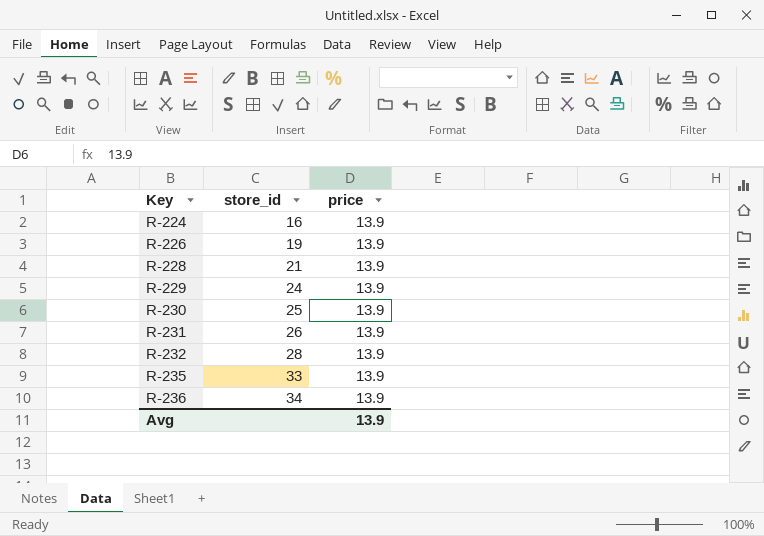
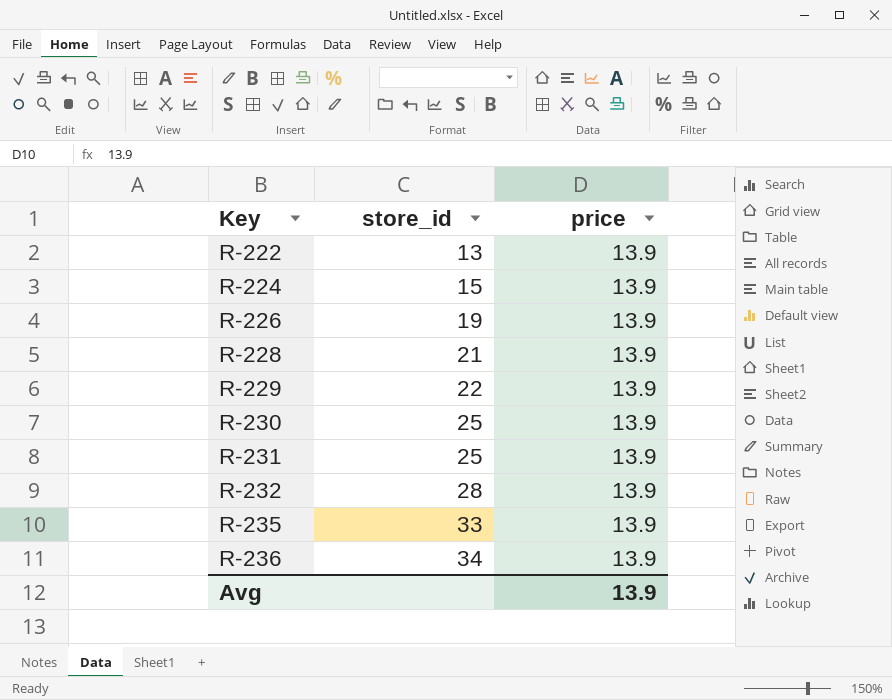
row R-222: none -> 13 | 13.9
R-224 | store_id: 16 -> 15
R-229 | store_id: 24 -> 22
R-231 | store_id: 26 -> 25

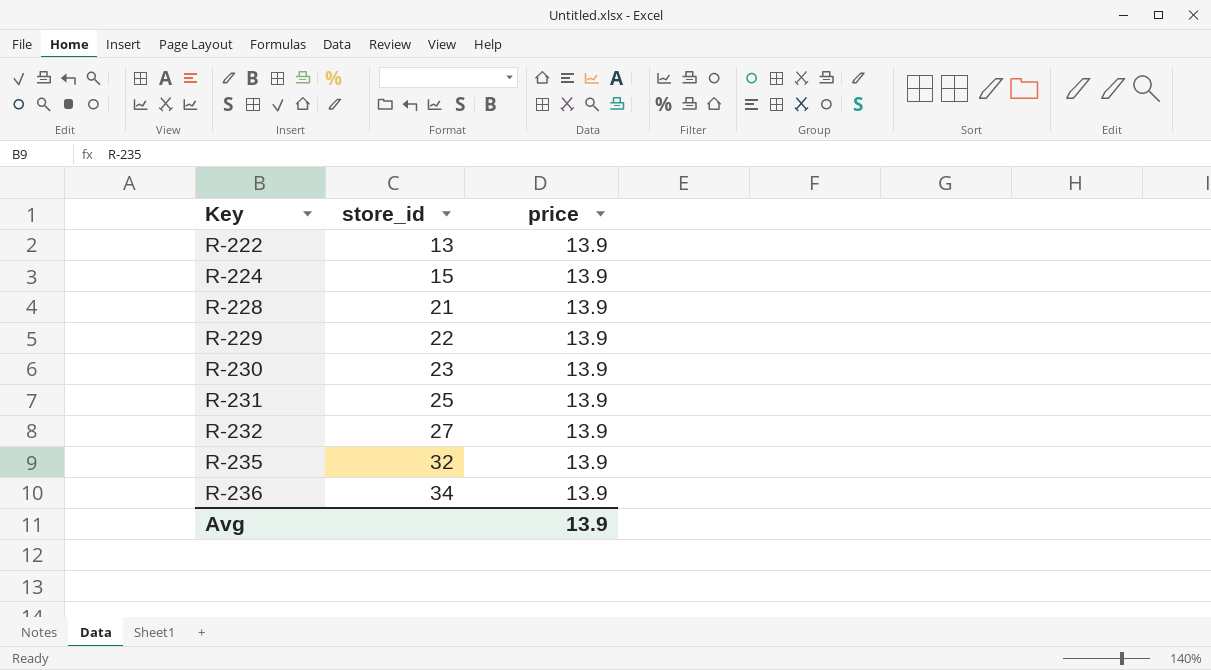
row R-226: 19 | 13.9 -> none
R-230 | store_id: 25 -> 23
R-232 | store_id: 28 -> 27
R-235 | store_id: 33 -> 32

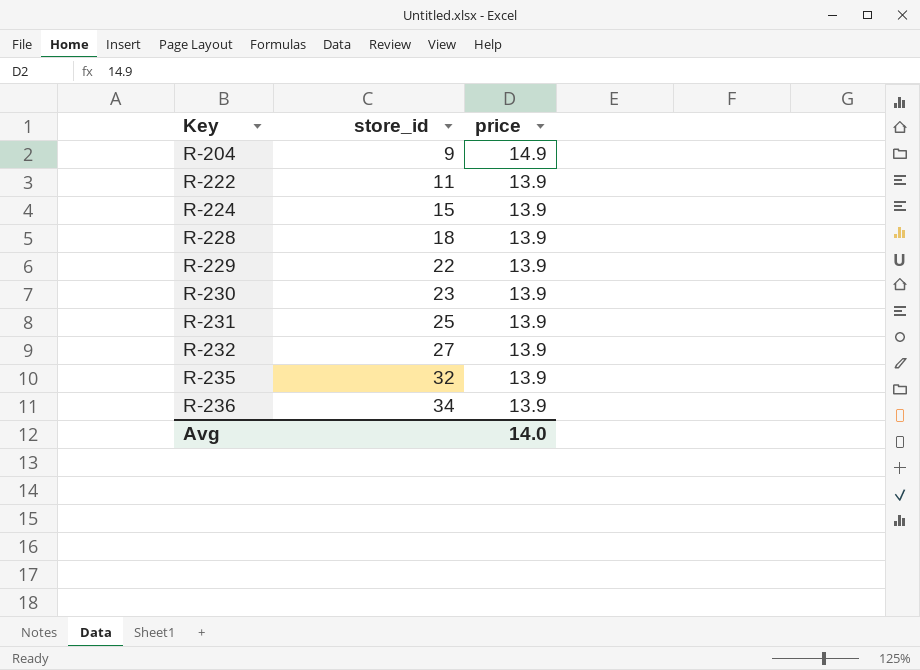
row R-204: none -> 9 | 14.9
R-222 | store_id: 13 -> 11
R-228 | store_id: 21 -> 18
Avg | price: 13.9 -> 14.0

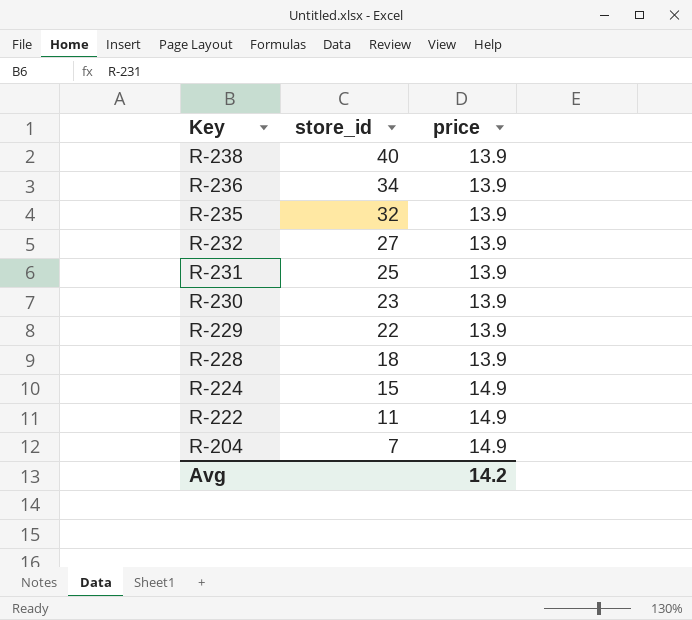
row order: Key ascending -> Key descending
row R-238: none -> 40 | 13.9
R-224 | price: 13.9 -> 14.9
R-222 | price: 13.9 -> 14.9
R-204 | store_id: 9 -> 7
Avg | price: 14.0 -> 14.2

